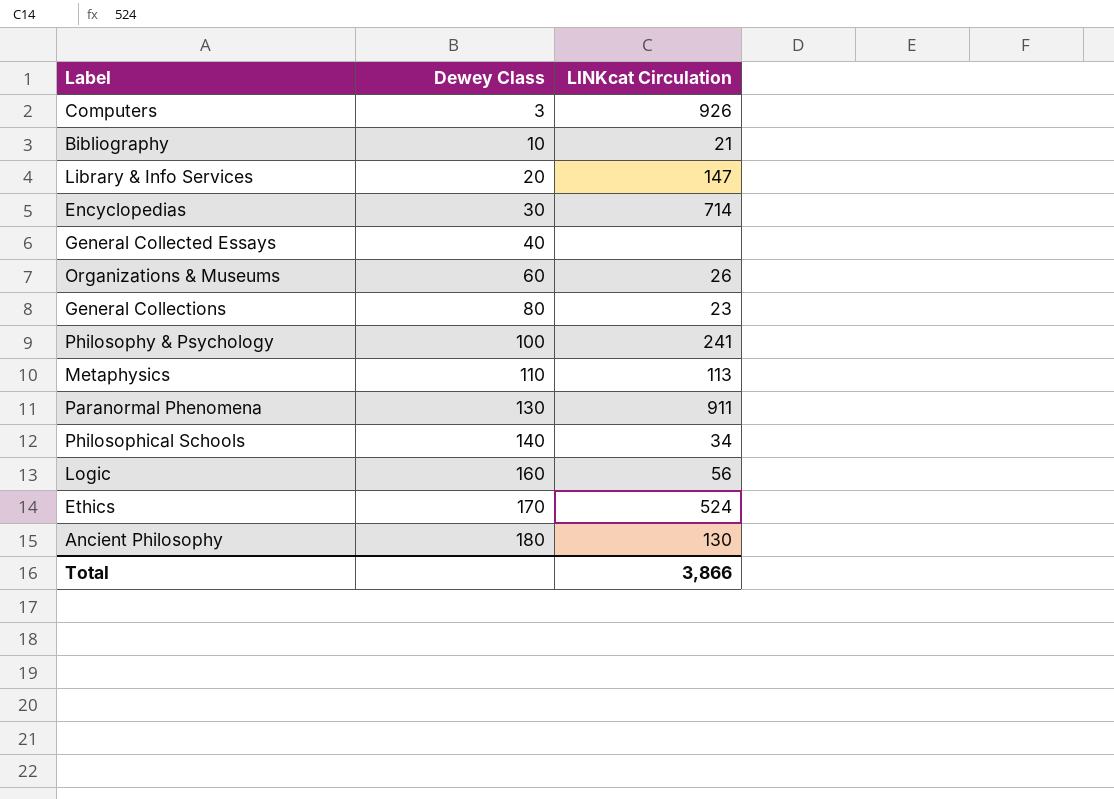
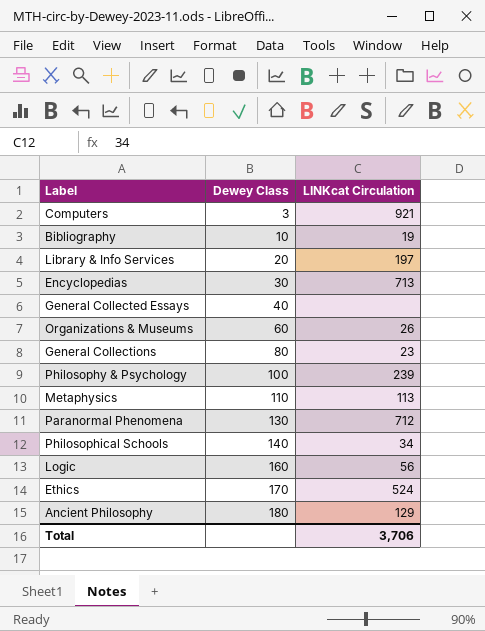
Computers | LINKcat Circulation: 926 -> 921
Bibliography | LINKcat Circulation: 21 -> 19
Library & Info Services | LINKcat Circulation: 147 -> 197
Encyclopedias | LINKcat Circulation: 714 -> 713
Philosophy & Psychology | LINKcat Circulation: 241 -> 239
Paranormal Phenomena | LINKcat Circulation: 911 -> 712
Ancient Philosophy | LINKcat Circulation: 130 -> 129
Total | LINKcat Circulation: 3,866 -> 3,706

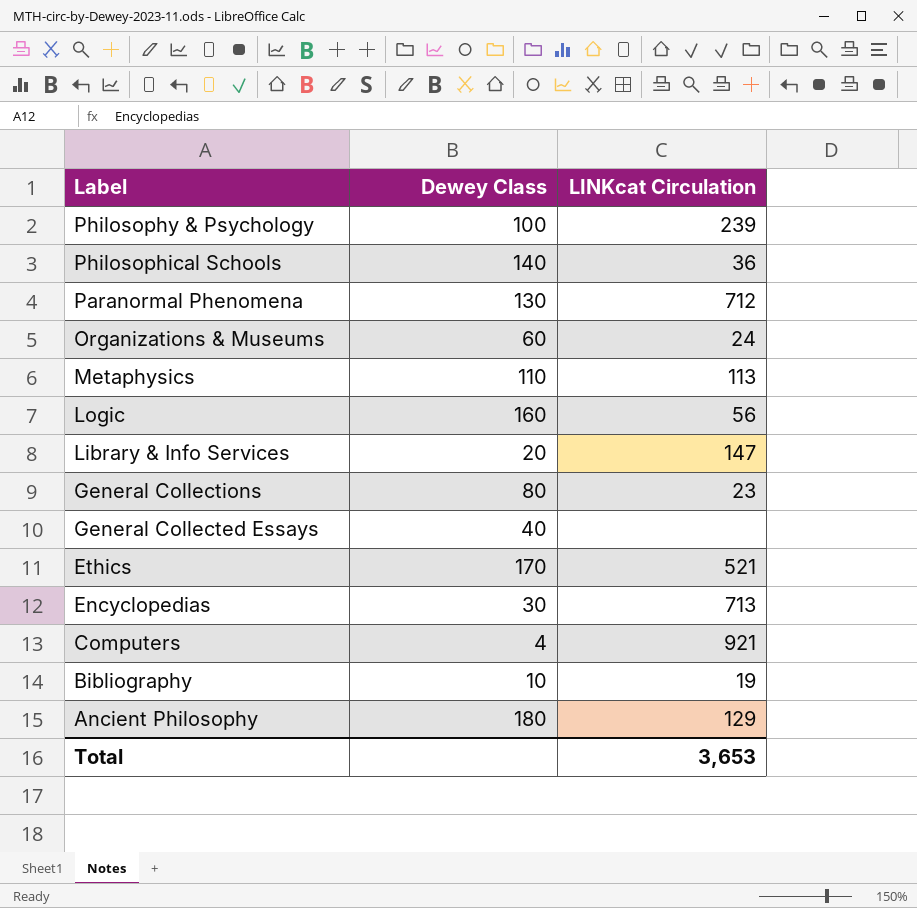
row order: Dewey Class ascending -> Label descending
Philosophical Schools | LINKcat Circulation: 34 -> 36
Organizations & Museums | LINKcat Circulation: 26 -> 24
Library & Info Services | LINKcat Circulation: 197 -> 147
Ethics | LINKcat Circulation: 524 -> 521
Computers | Dewey Class: 3 -> 4
Total | LINKcat Circulation: 3,706 -> 3,653

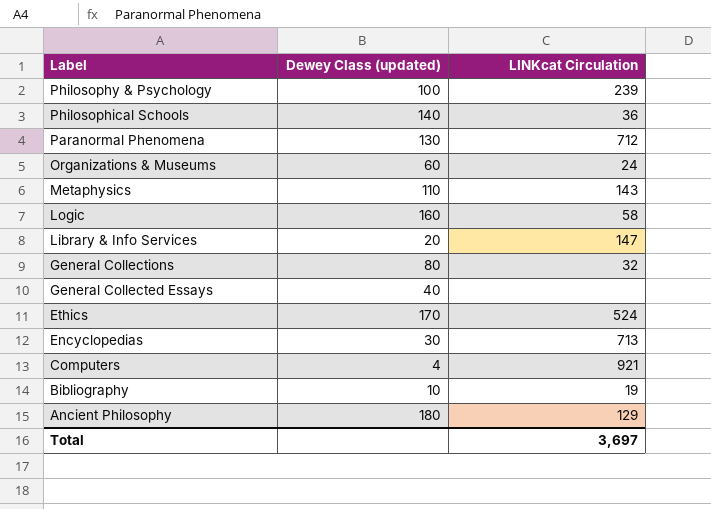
column name: Dewey Class -> Dewey Class (updated)
Metaphysics | LINKcat Circulation: 113 -> 143
Logic | LINKcat Circulation: 56 -> 58
General Collections | LINKcat Circulation: 23 -> 32
Ethics | LINKcat Circulation: 521 -> 524
Total | LINKcat Circulation: 3,653 -> 3,697

